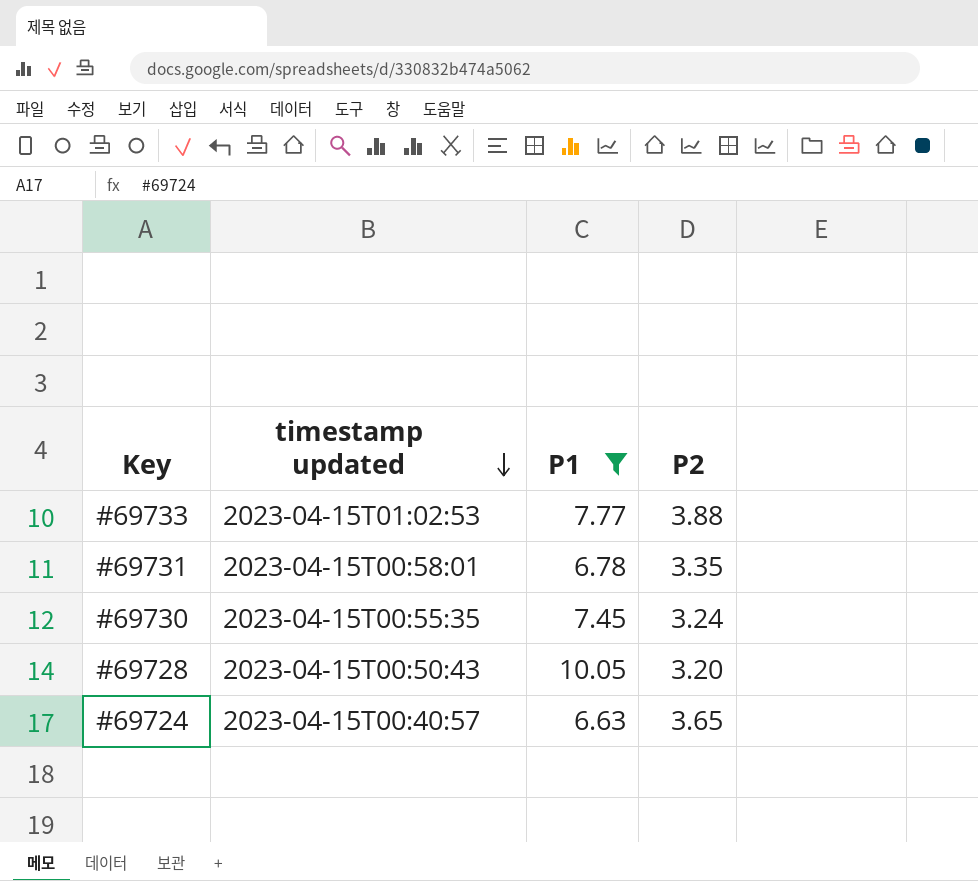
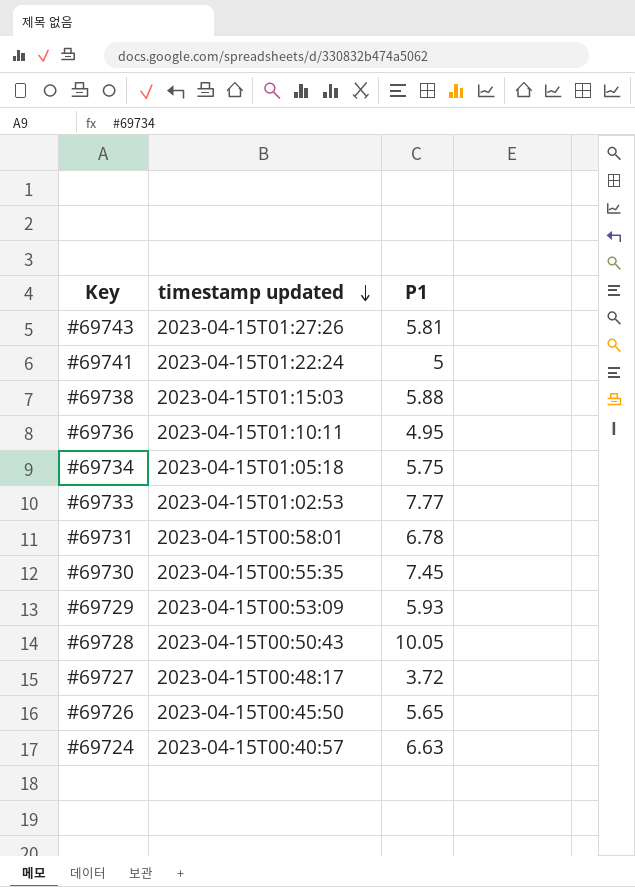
filter: P1 >= 6.63 -> none
column P2 | position: 4 -> none

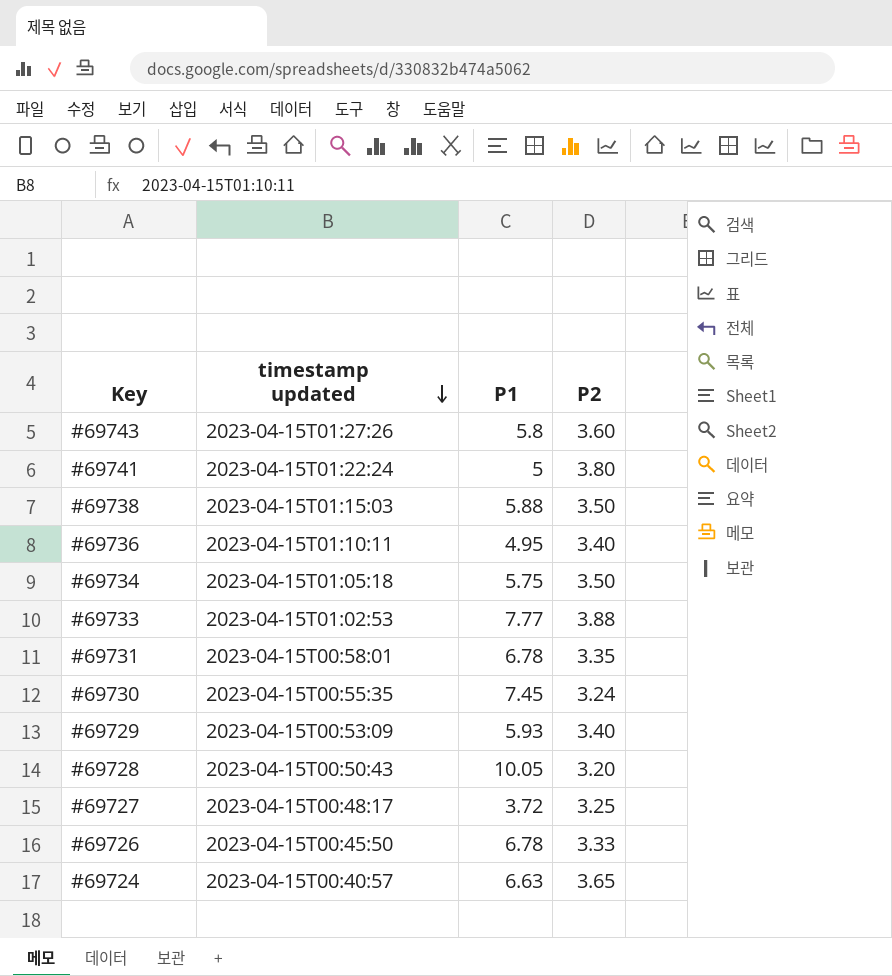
column P2 | position: none -> 4
#69743 | P1: 5.81 -> 5.8
#69726 | P1: 5.65 -> 6.78

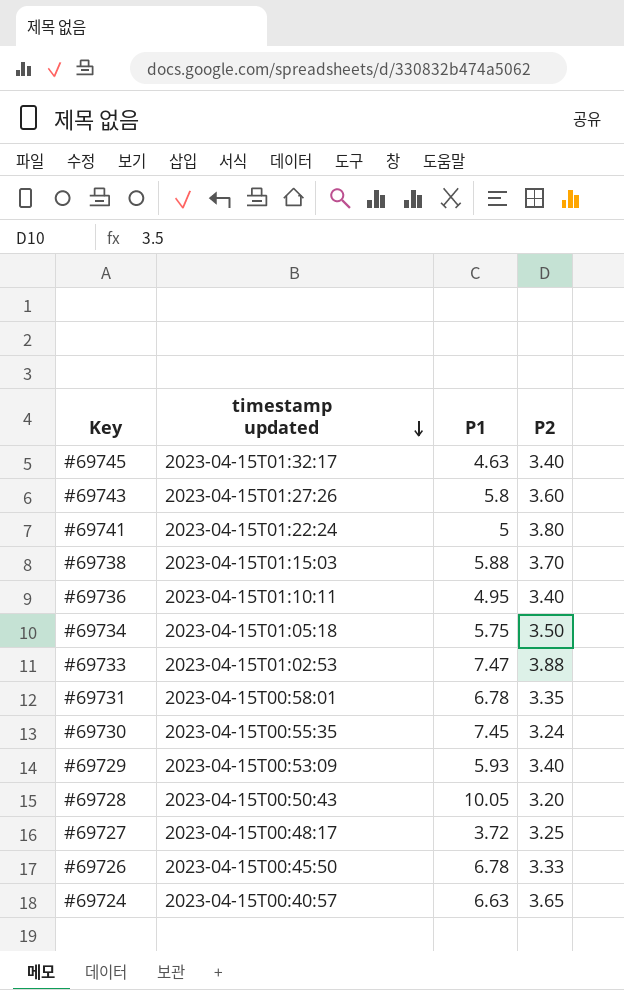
row #69745: none -> 2023-04-15T01:32:17 | 4.63 | 3.40
#69738 | P2: 3.50 -> 3.70
#69733 | P1: 7.77 -> 7.47

